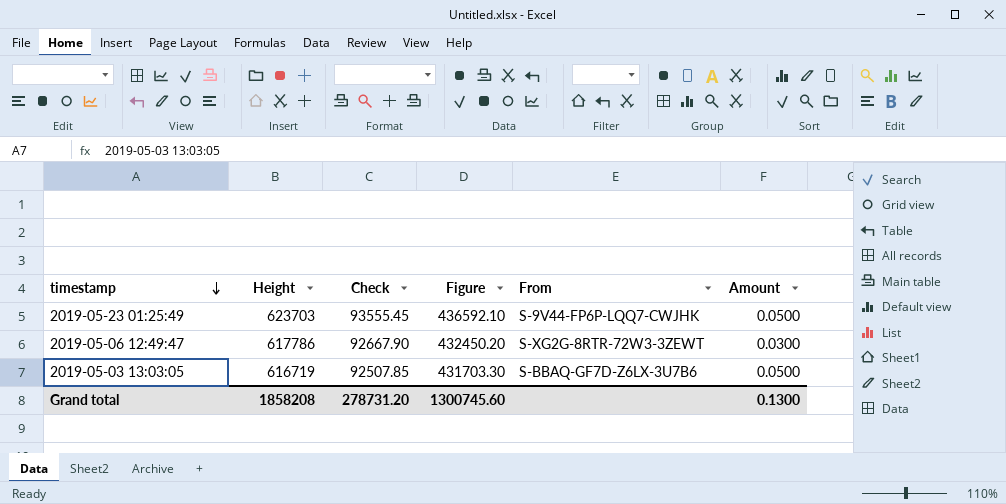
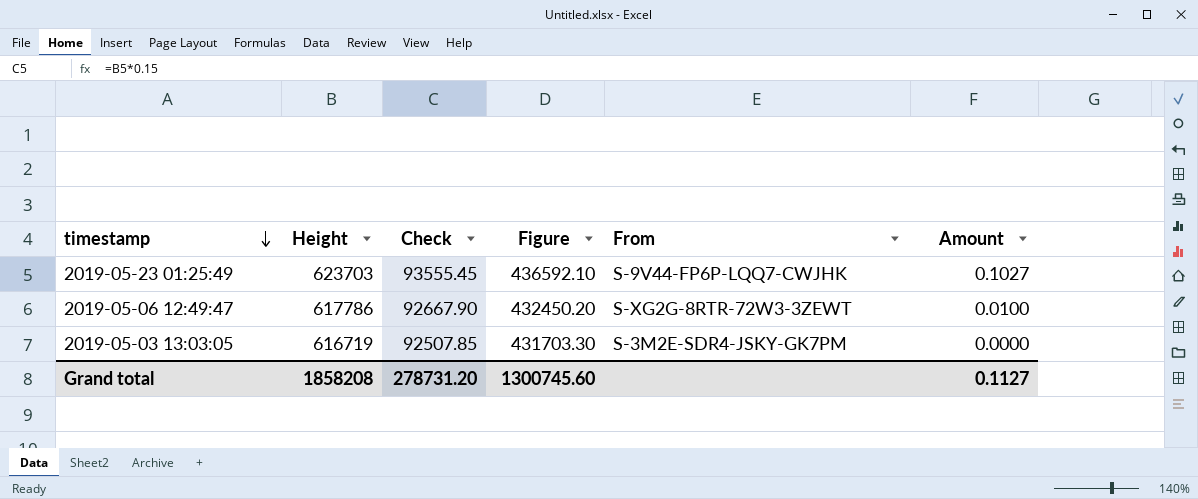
2019-05-23 01:25:49 | Amount: 0.0500 -> 0.1027
2019-05-06 12:49:47 | Amount: 0.0300 -> 0.0100
2019-05-03 13:03:05 | From: S-BBAQ-GF7D-Z6LX-3U7B6 -> S-3M2E-SDR4-JSKY-GK7PM
2019-05-03 13:03:05 | Amount: 0.0500 -> 0.0000
Grand total | Amount: 0.1300 -> 0.1127

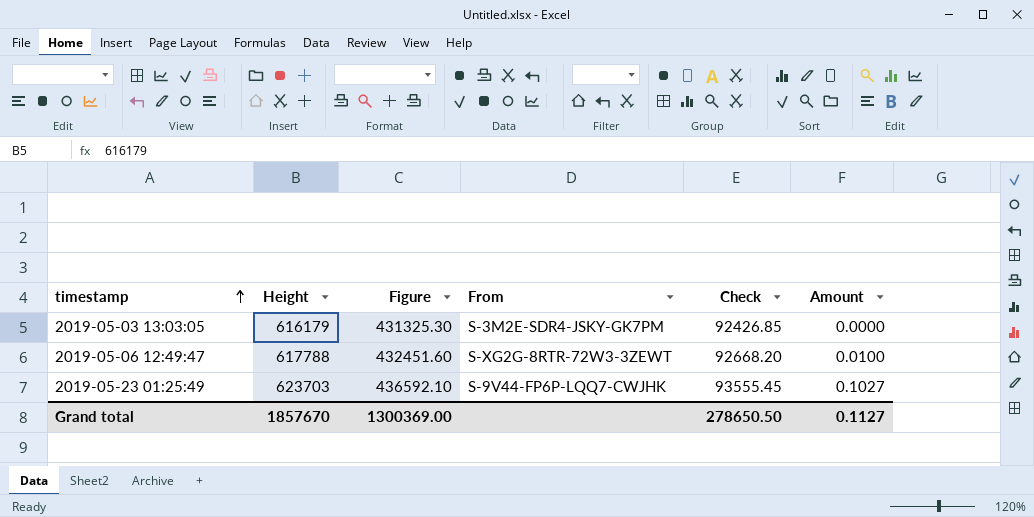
row order: timestamp descending -> timestamp ascending
column Check | position: 3 -> 5
2019-05-03 13:03:05 | Height: 616719 -> 616179
2019-05-03 13:03:05 | Figure: 431703.30 -> 431325.30
2019-05-03 13:03:05 | Check: 92507.85 -> 92426.85
2019-05-06 12:49:47 | Height: 617786 -> 617788
2019-05-06 12:49:47 | Figure: 432450.20 -> 432451.60
2019-05-06 12:49:47 | Check: 92667.90 -> 92668.20
Grand total | Height: 1858208 -> 1857670
Grand total | Figure: 1300745.60 -> 1300369.00
Grand total | Check: 278731.20 -> 278650.50

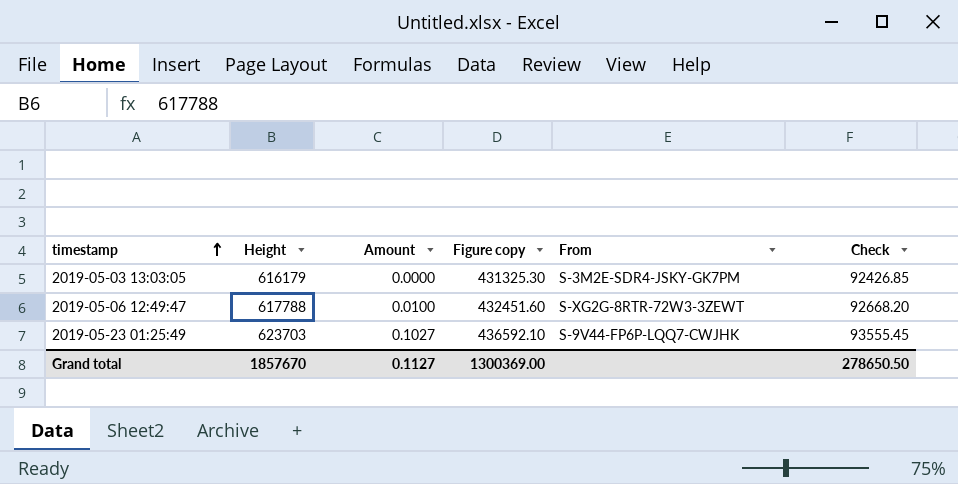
column Amount | position: 6 -> 3
column name: Figure -> Figure copy

